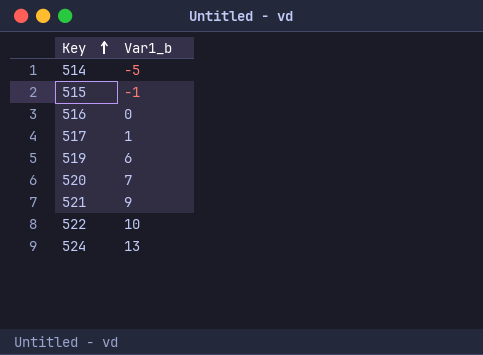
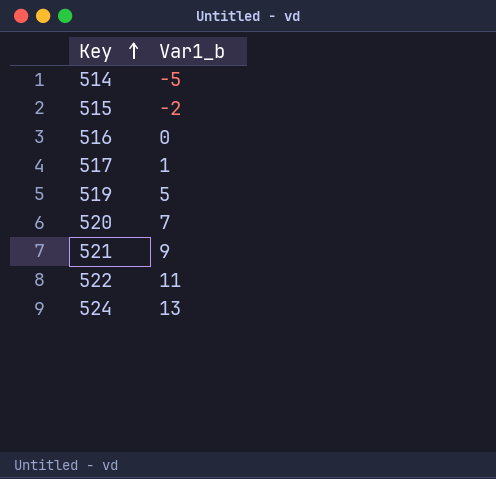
515 | Var1_b: -1 -> -2
519 | Var1_b: 6 -> 5
522 | Var1_b: 10 -> 11

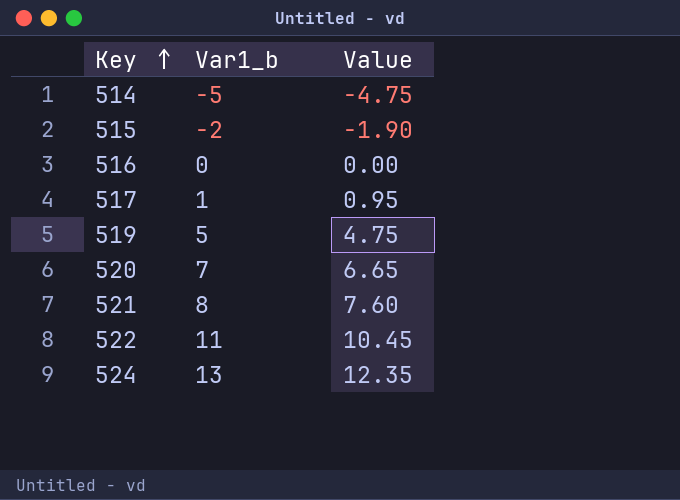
column Value | formula: none -> [Var1_b] * 0.95
521 | Var1_b: 9 -> 8

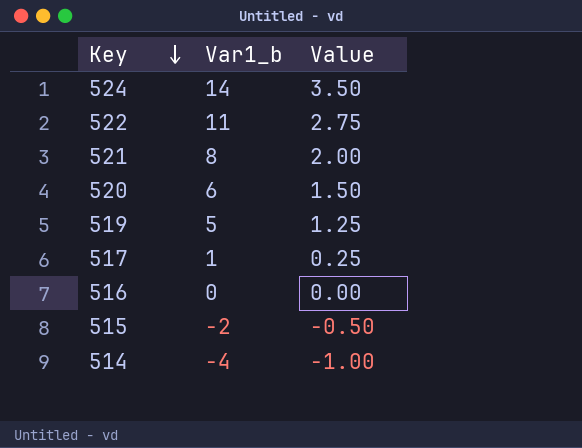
row order: Key ascending -> Key descending
column Value | formula: [Var1_b] * 0.95 -> [Var1_b] * 0.25
524 | Var1_b: 13 -> 14
520 | Var1_b: 7 -> 6
514 | Var1_b: -5 -> -4

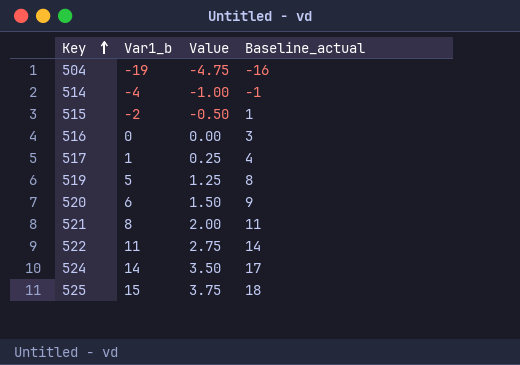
row order: Key descending -> Key ascending
column Baseline_actual | formula: none -> [Var1_b] + 3
row 504: none -> -19 | -4.75 | -16
row 525: none -> 15 | 3.75 | 18

